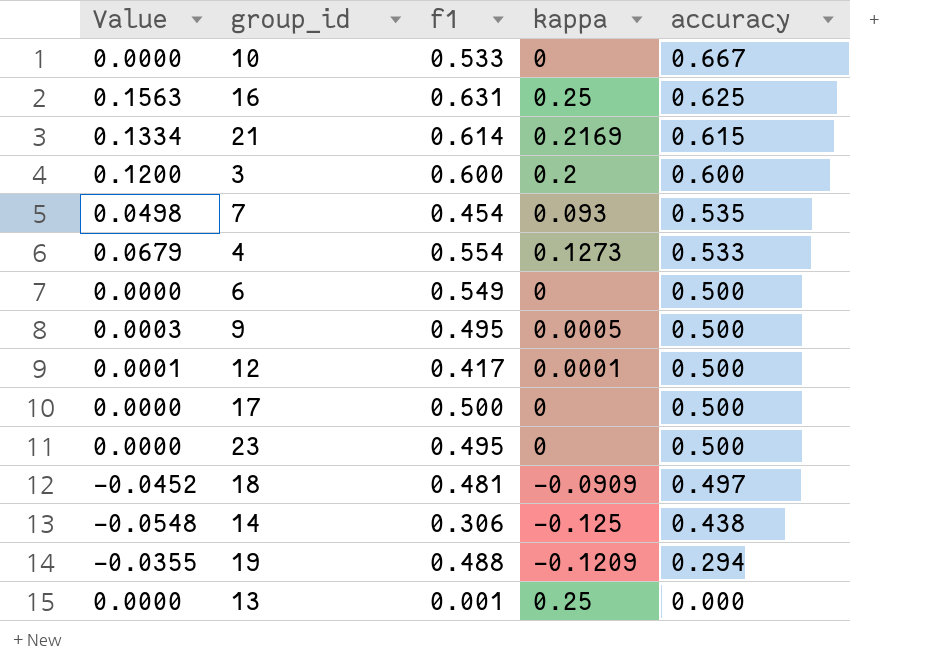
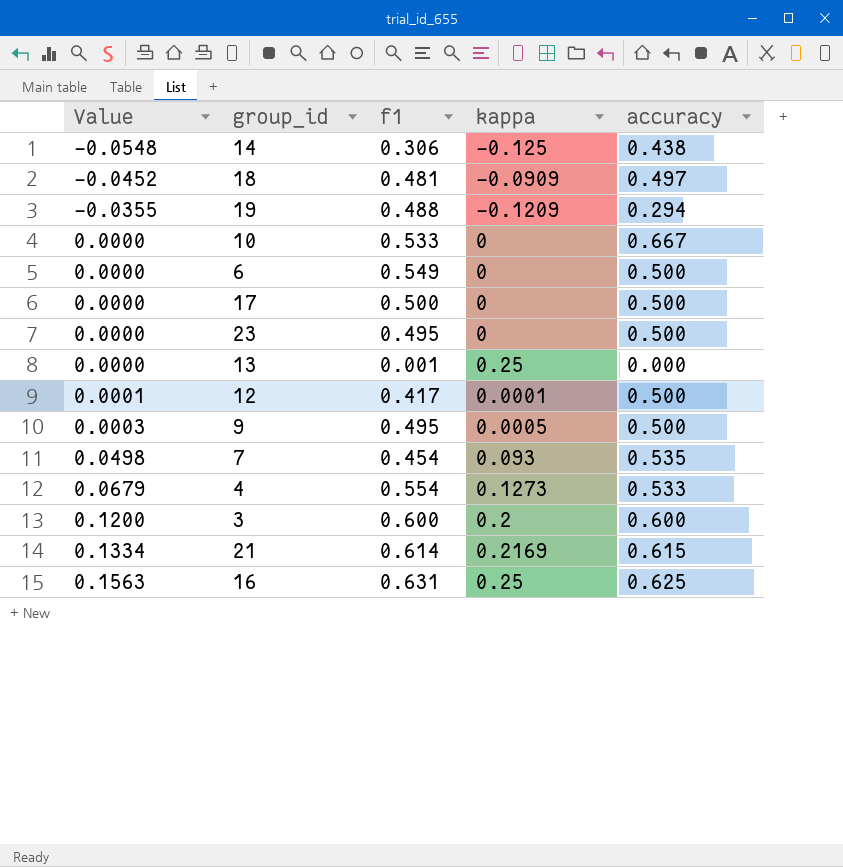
row order: accuracy descending -> Value ascending

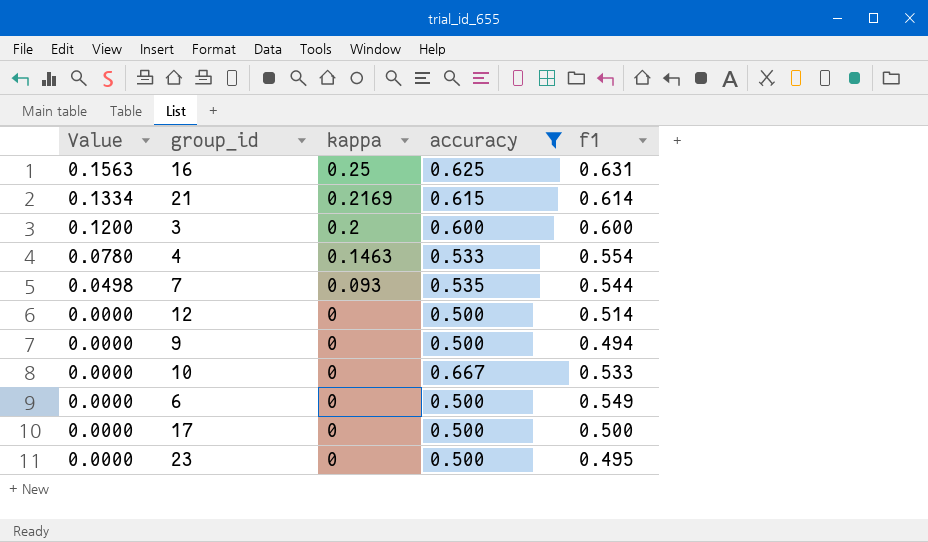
filter: none -> accuracy >= 0.500
row order: Value ascending -> Value descending
column f1 | position: 3 -> 5
4 | Value: 0.0679 -> 0.0780
4 | kappa: 0.1273 -> 0.1463
7 | f1: 0.454 -> 0.544
12 | Value: 0.0001 -> 0.0000
12 | kappa: 0.0001 -> 0
12 | f1: 0.417 -> 0.514
9 | Value: 0.0003 -> 0.0000
9 | kappa: 0.0005 -> 0
9 | f1: 0.495 -> 0.494

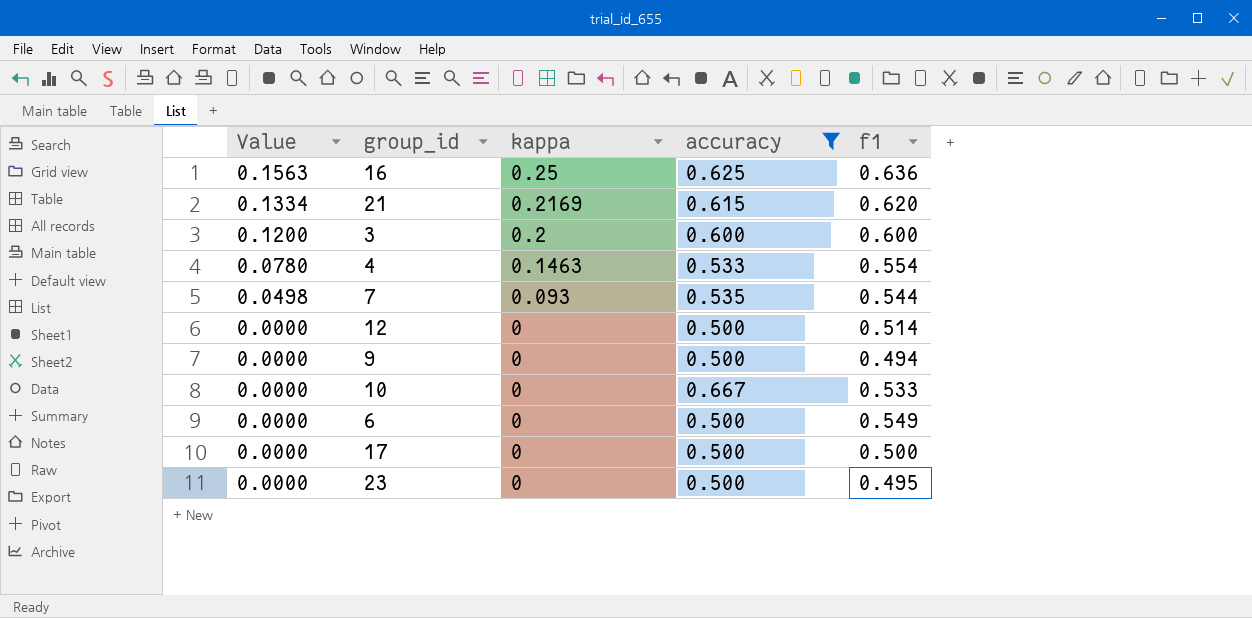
16 | f1: 0.631 -> 0.636
21 | f1: 0.614 -> 0.620

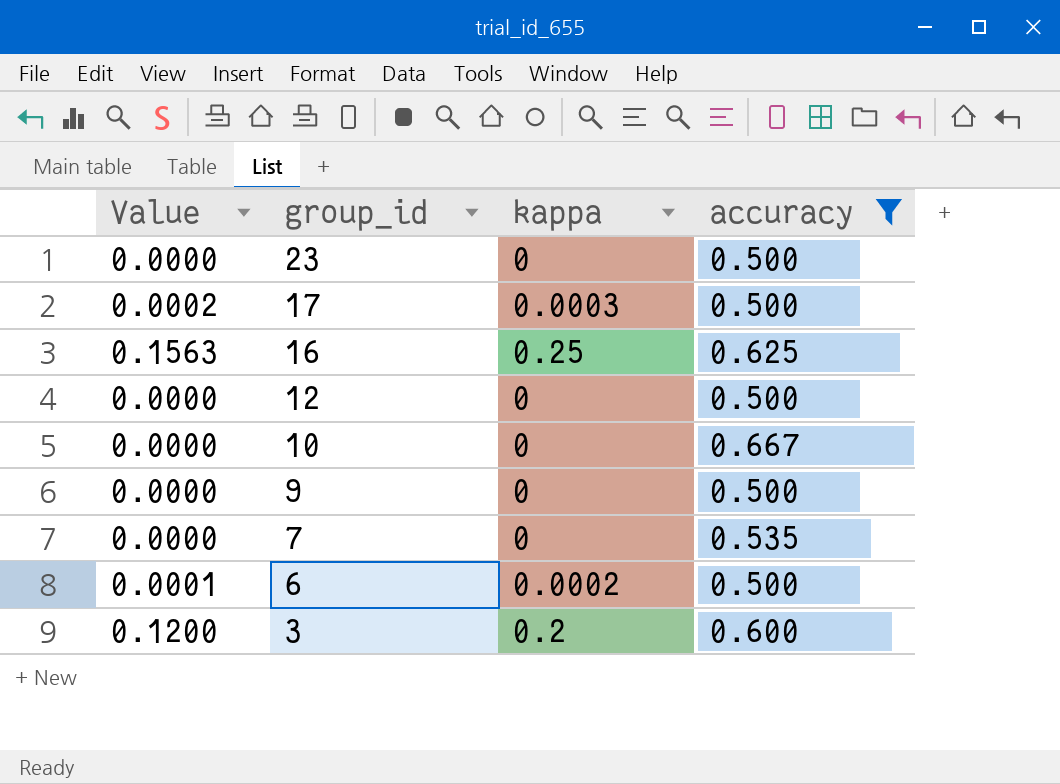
row order: Value descending -> group_id descending
column f1 | position: 5 -> none
row 21: 0.1334 | 0.2169 | 0.615 | 0.620 -> none
row 4: 0.0780 | 0.1463 | 0.533 | 0.554 -> none
17 | Value: 0.0000 -> 0.0002
17 | kappa: 0 -> 0.0003
7 | Value: 0.0498 -> 0.0000
7 | kappa: 0.093 -> 0
6 | Value: 0.0000 -> 0.0001
6 | kappa: 0 -> 0.0002

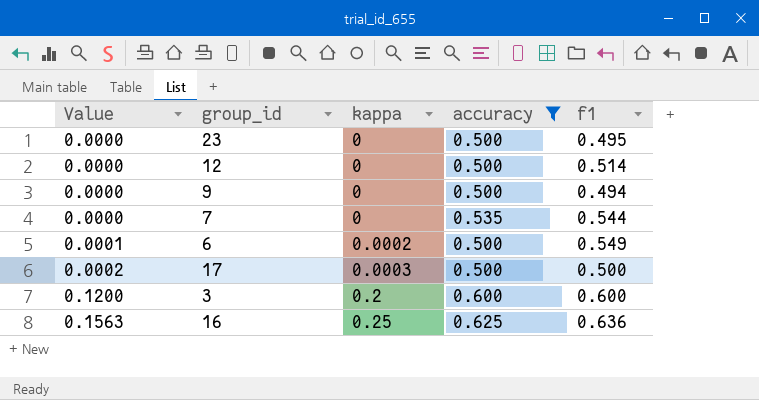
row order: group_id descending -> Value ascending
column f1 | position: none -> 5
row 10: 0.0000 | 0 | 0.667 -> none

